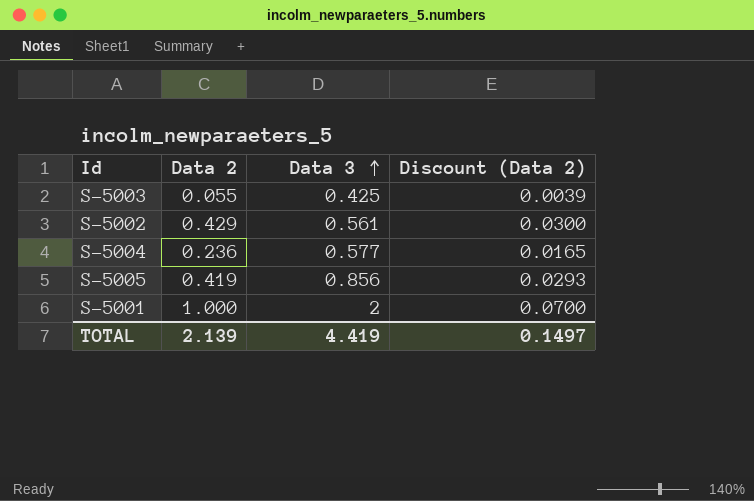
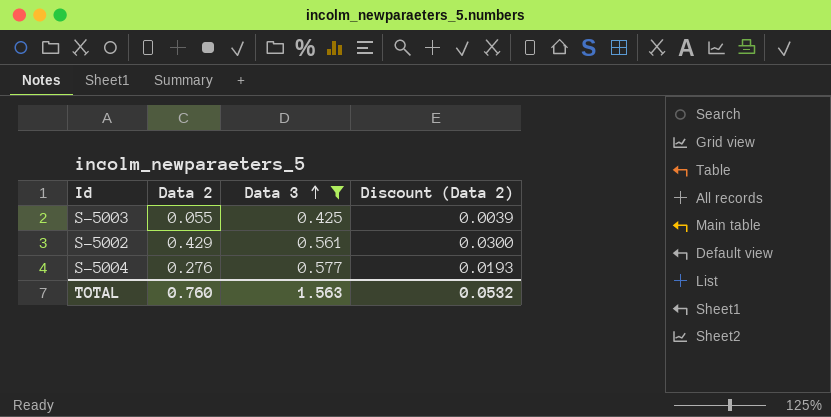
filter: none -> Data 3 <= 0.577
S-5004 | Data 2: 0.236 -> 0.276
S-5004 | Discount (Data 2): 0.0165 -> 0.0193
TOTAL | Data 2: 2.139 -> 0.760
TOTAL | Data 3: 4.419 -> 1.563
TOTAL | Discount (Data 2): 0.1497 -> 0.0532

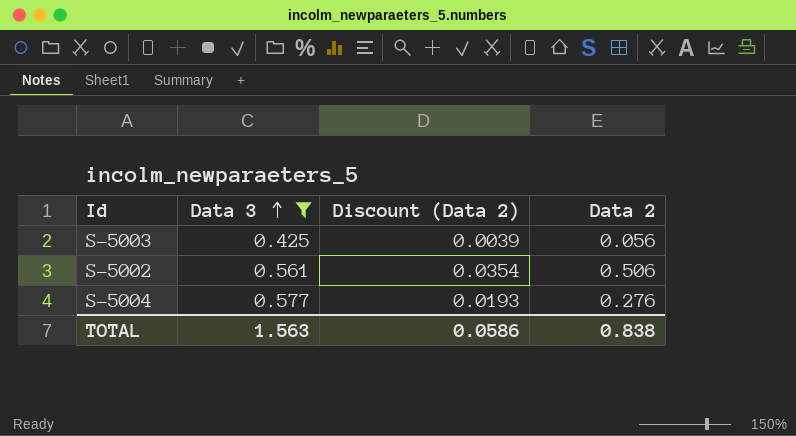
column Data 2 | position: 2 -> 4
S-5003 | Data 2: 0.055 -> 0.056
S-5002 | Discount (Data 2): 0.0300 -> 0.0354
S-5002 | Data 2: 0.429 -> 0.506
TOTAL | Discount (Data 2): 0.0532 -> 0.0586
TOTAL | Data 2: 0.760 -> 0.838

